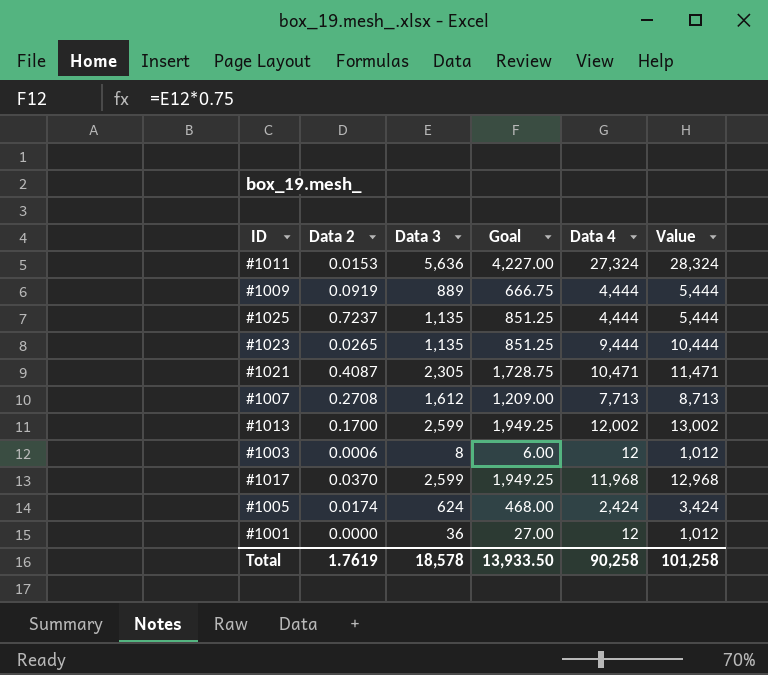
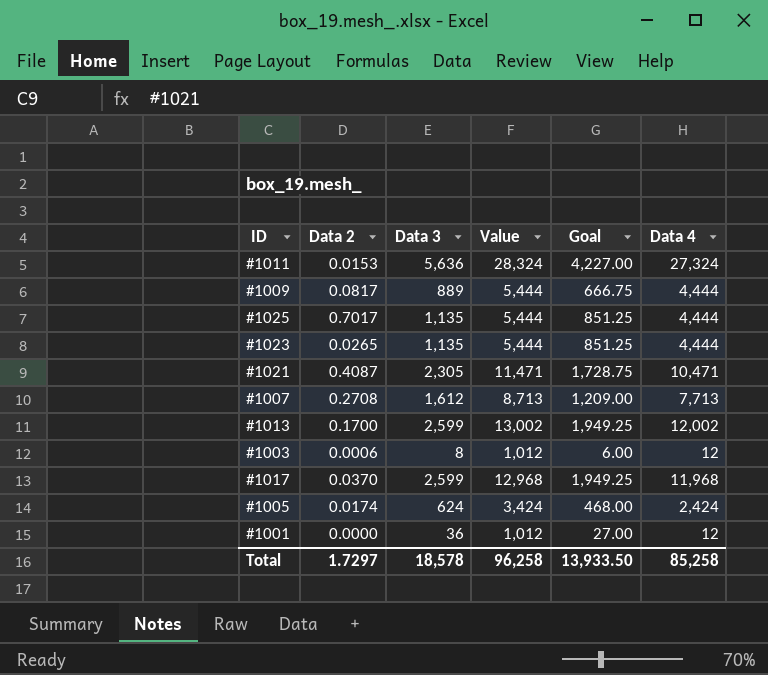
column Value | position: 6 -> 4
#1009 | Data 2: 0.0919 -> 0.0817
#1025 | Data 2: 0.7237 -> 0.7017
#1023 | Value: 10,444 -> 5,444
#1023 | Data 4: 9,444 -> 4,444
Total | Data 2: 1.7619 -> 1.7297
Total | Value: 101,258 -> 96,258
Total | Data 4: 90,258 -> 85,258

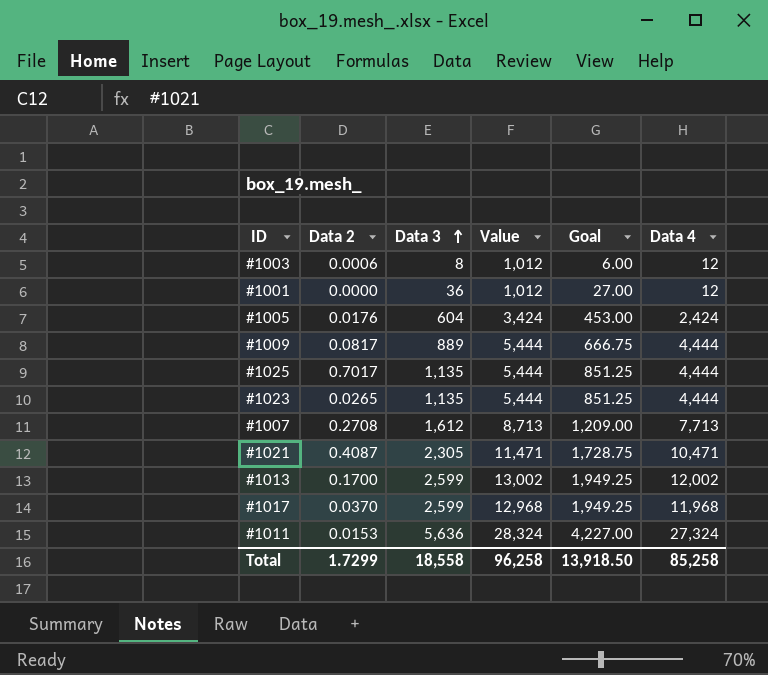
row order: none -> Data 3 ascending
#1005 | Data 2: 0.0174 -> 0.0176
#1005 | Data 3: 624 -> 604
#1005 | Goal: 468.00 -> 453.00
Total | Data 2: 1.7297 -> 1.7299
Total | Data 3: 18,578 -> 18,558
Total | Goal: 13,933.50 -> 13,918.50

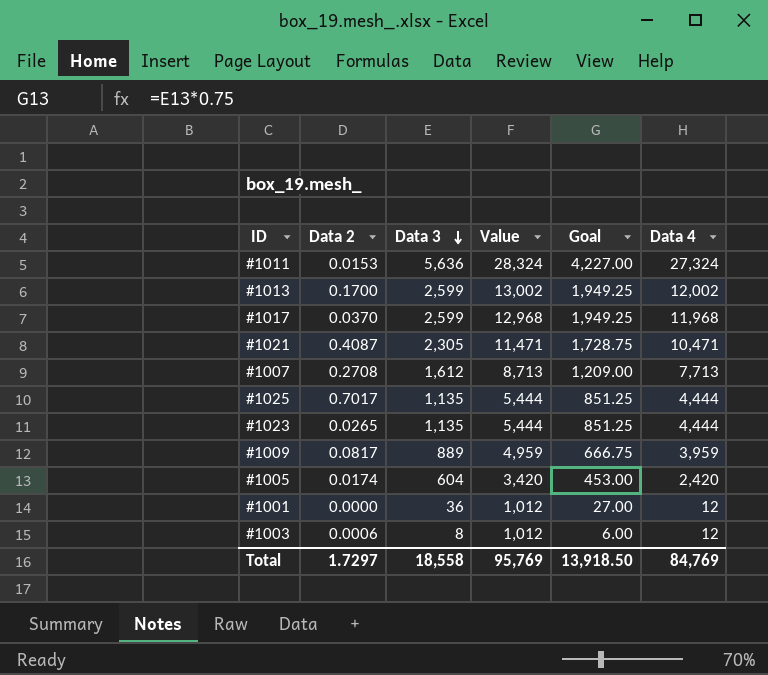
row order: Data 3 ascending -> Data 3 descending
#1009 | Value: 5,444 -> 4,959
#1009 | Data 4: 4,444 -> 3,959
#1005 | Data 2: 0.0176 -> 0.0174
#1005 | Value: 3,424 -> 3,420
#1005 | Data 4: 2,424 -> 2,420
Total | Data 2: 1.7299 -> 1.7297
Total | Value: 96,258 -> 95,769
Total | Data 4: 85,258 -> 84,769

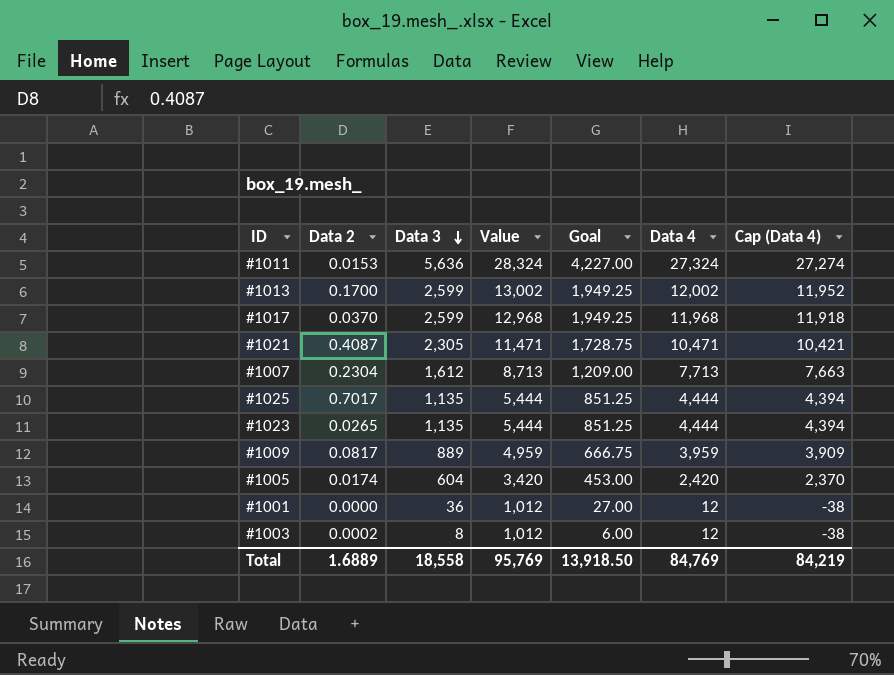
column Cap (Data 4) | formula: none -> [Data 4] - 50
#1007 | Data 2: 0.2708 -> 0.2304
#1003 | Data 2: 0.0006 -> 0.0002
Total | Data 2: 1.7297 -> 1.6889

